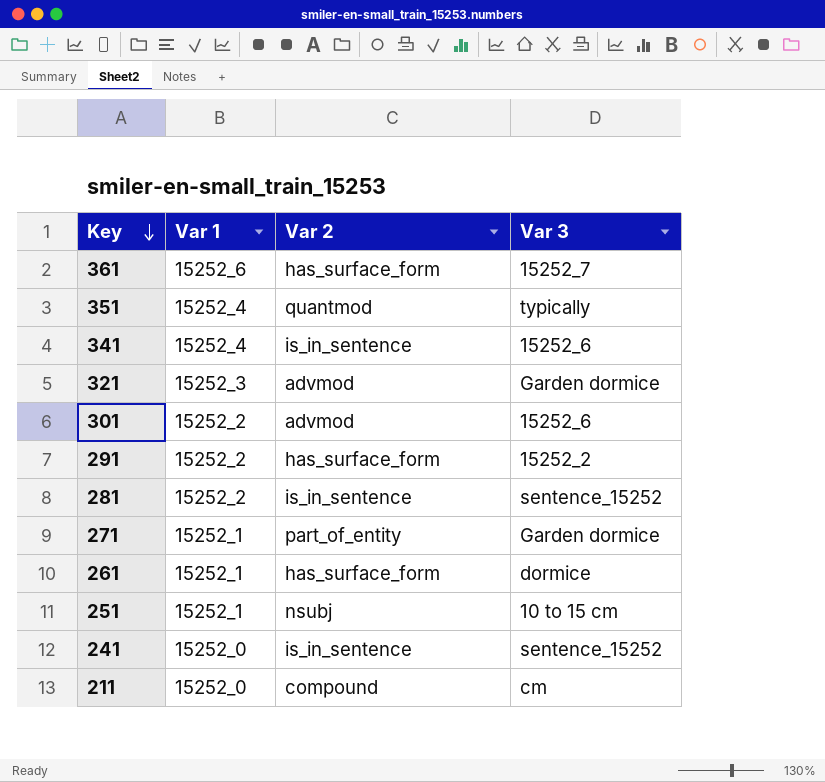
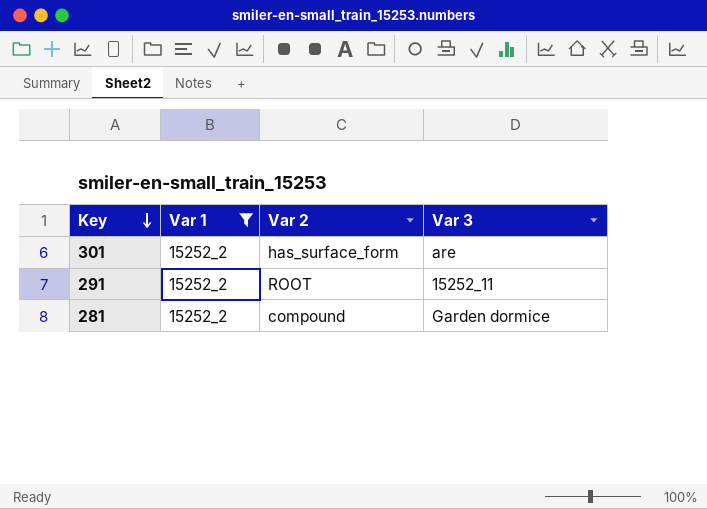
filter: none -> Var 1 = 15252_2
301 | Var 2: advmod -> has_surface_form
301 | Var 3: 15252_6 -> are
291 | Var 2: has_surface_form -> ROOT
291 | Var 3: 15252_2 -> 15252_11
281 | Var 2: is_in_sentence -> compound
281 | Var 3: sentence_15252 -> Garden dormice

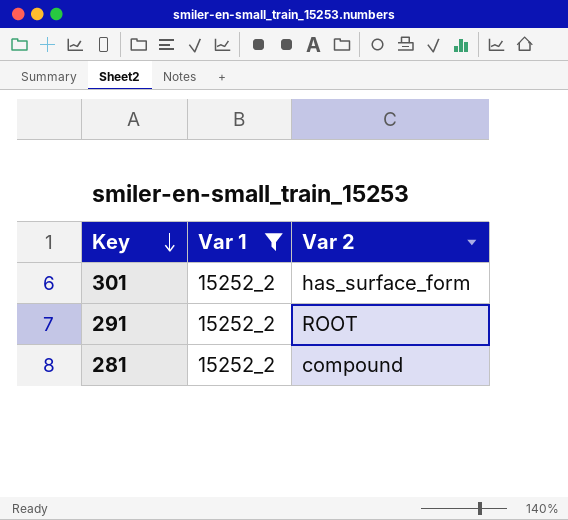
column Var 3 | position: 4 -> none

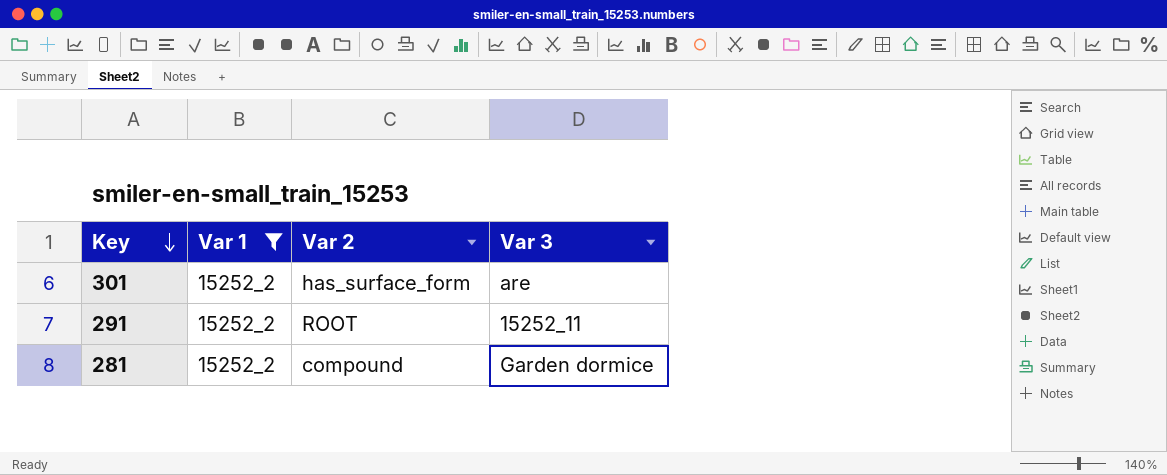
column Var 3 | position: none -> 4

